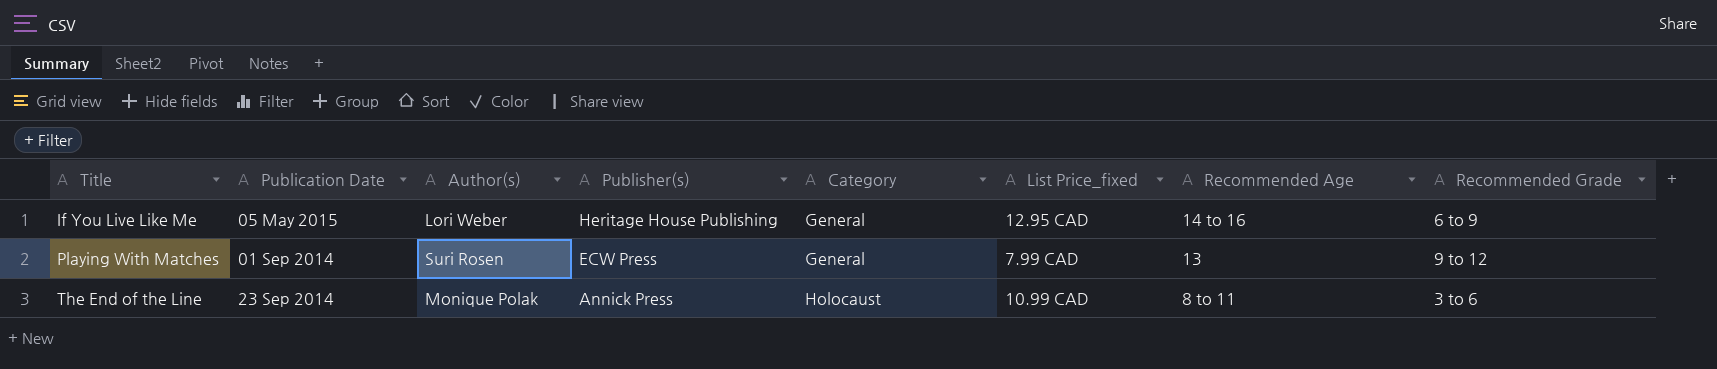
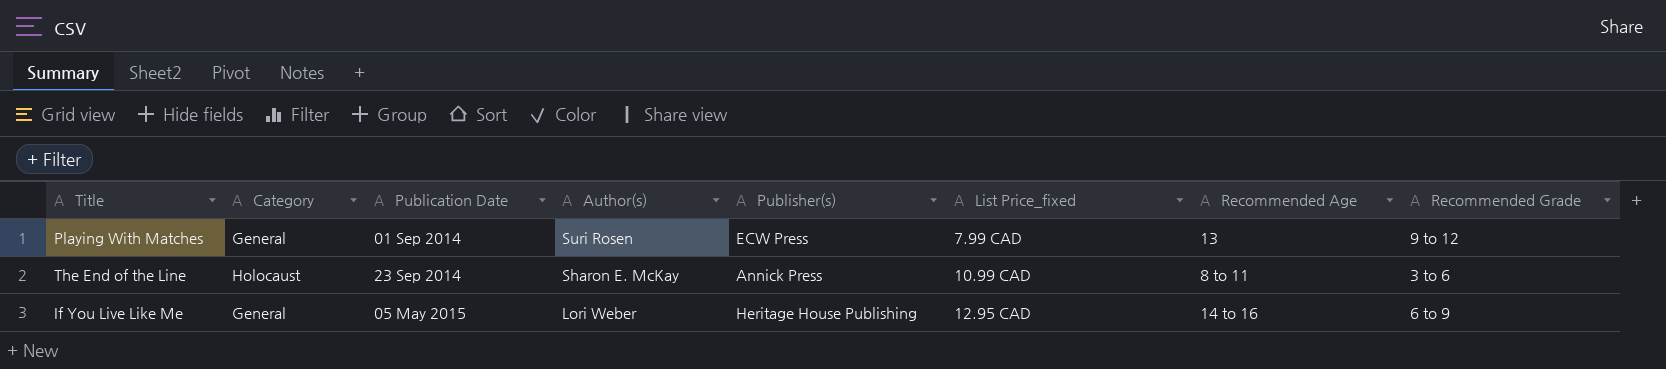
row order: Title ascending -> Publication Date ascending
column Category | position: 5 -> 2
The End of the Line | Author(s): Monique Polak -> Sharon E. McKay

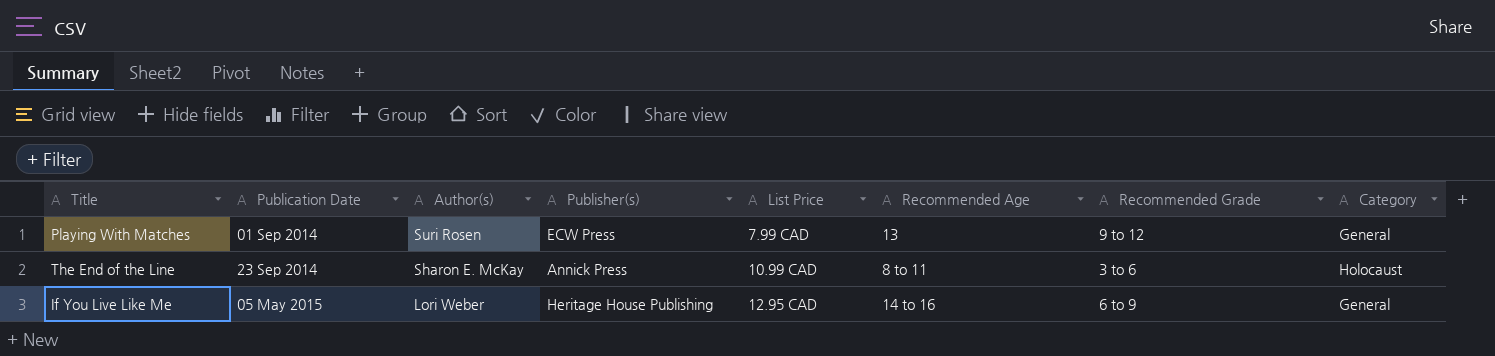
column name: List Price_fixed -> List Price
column Category | position: 2 -> 8

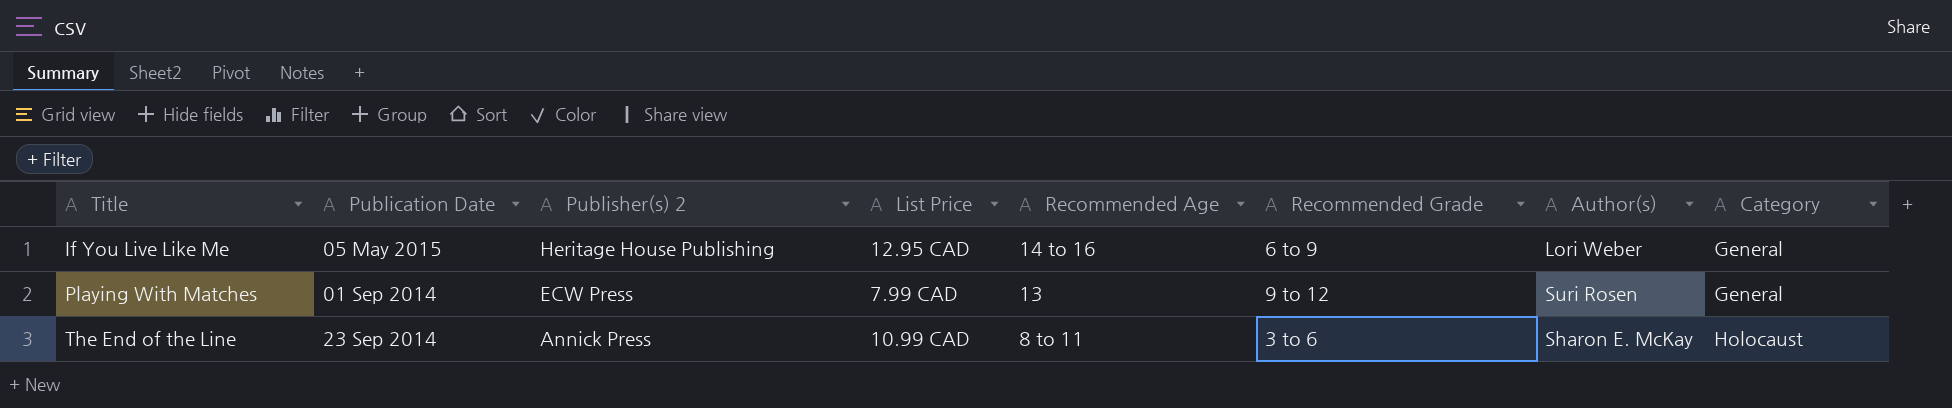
row order: Publication Date ascending -> Title ascending
column name: Publisher(s) -> Publisher(s) 2
column Author(s) | position: 3 -> 7

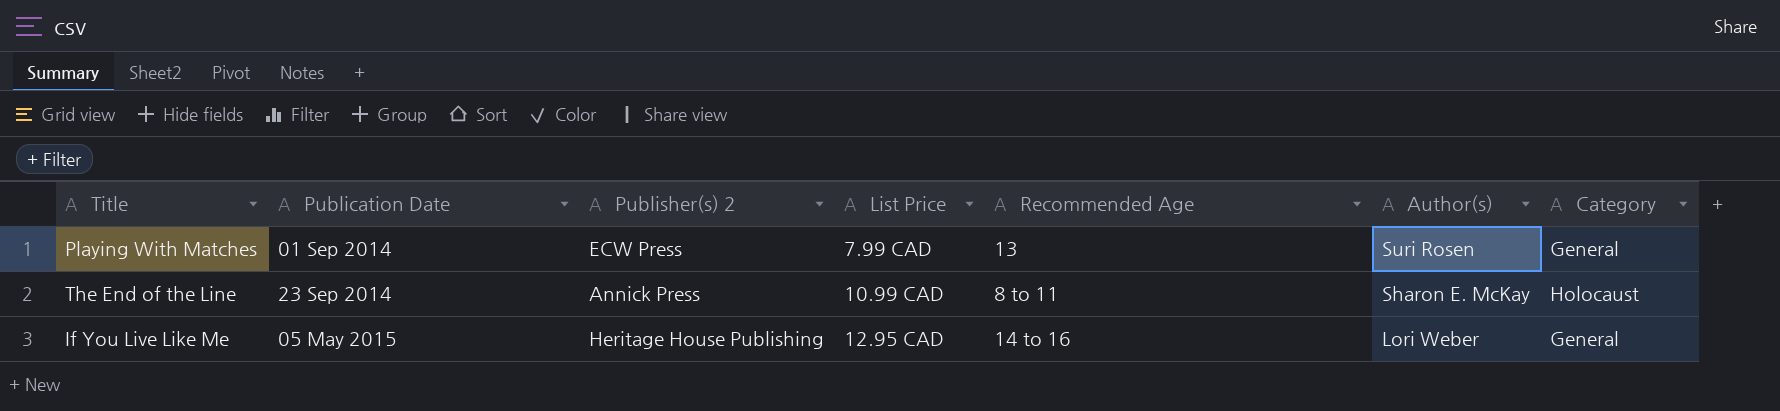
row order: Title ascending -> Publication Date ascending
column Recommended Grade | position: 6 -> none

